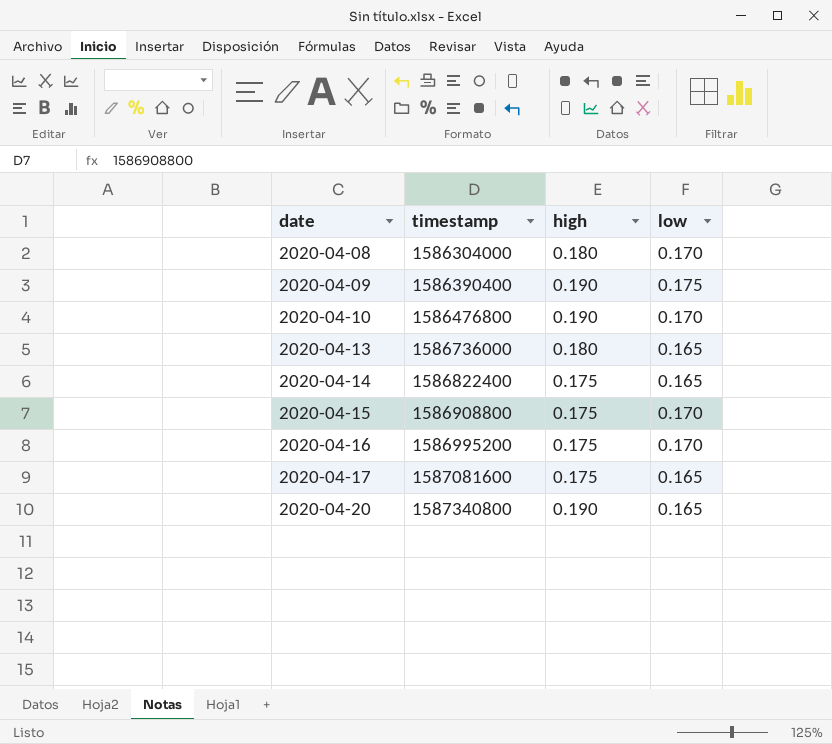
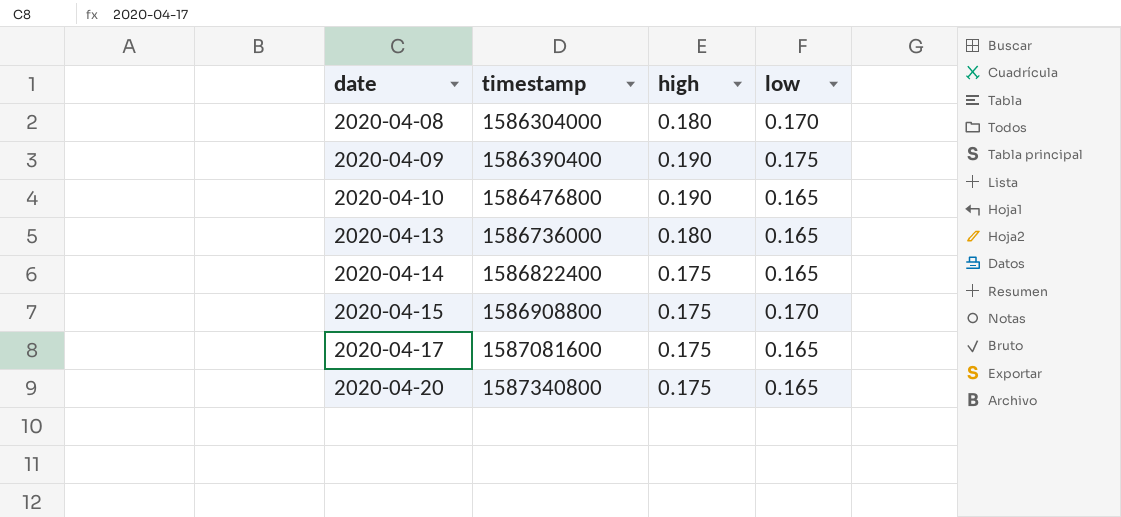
row 2020-04-16: 1586995200 | 0.175 | 0.170 -> none
2020-04-10 | low: 0.170 -> 0.165
2020-04-20 | high: 0.190 -> 0.175

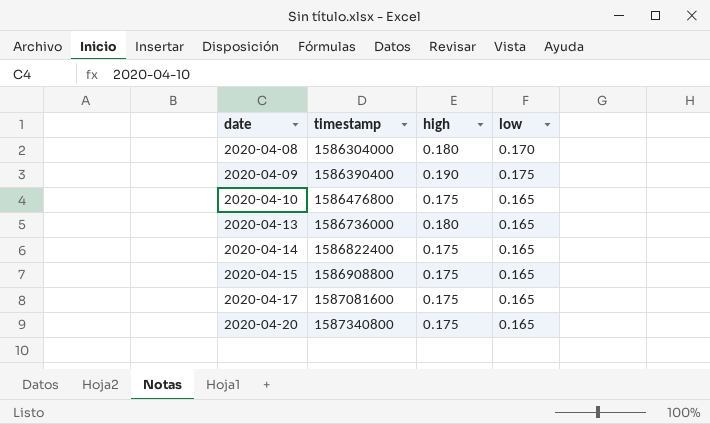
2020-04-10 | high: 0.190 -> 0.175
2020-04-15 | low: 0.170 -> 0.165

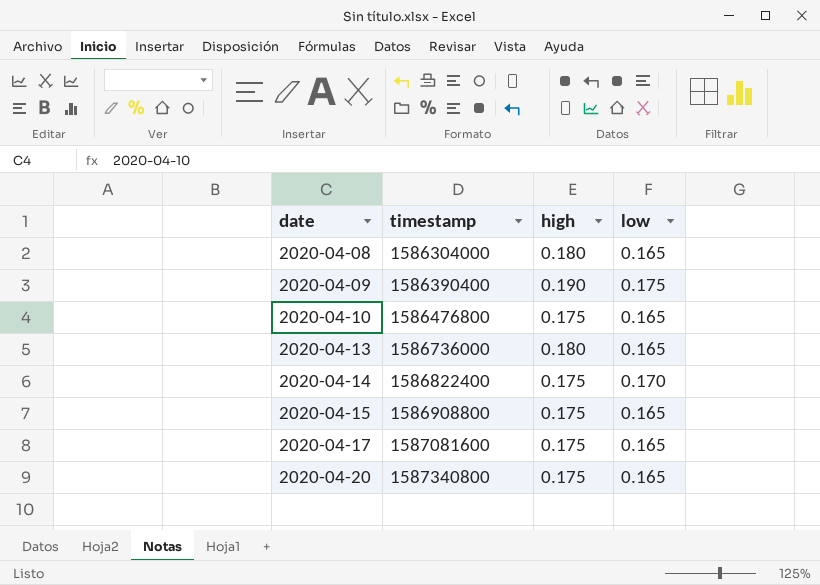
2020-04-08 | low: 0.170 -> 0.165
2020-04-14 | low: 0.165 -> 0.170

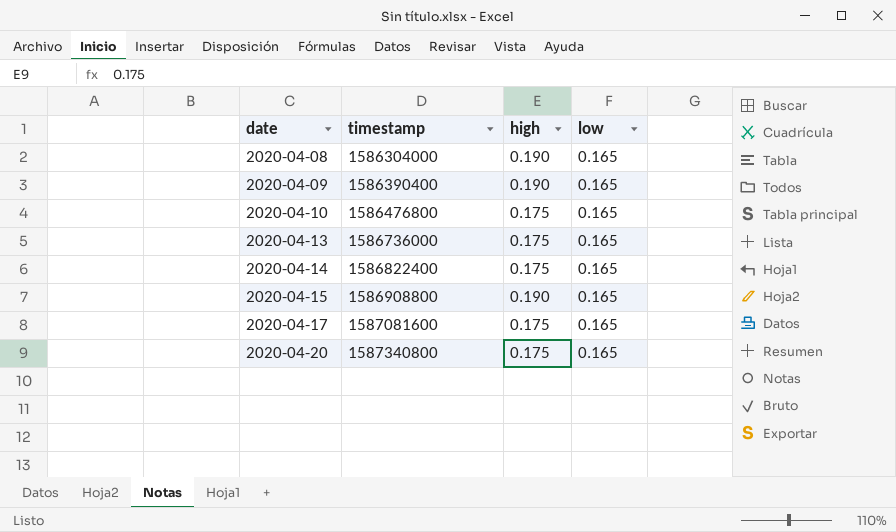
2020-04-08 | high: 0.180 -> 0.190
2020-04-09 | low: 0.175 -> 0.165
2020-04-13 | high: 0.180 -> 0.175
2020-04-14 | low: 0.170 -> 0.165
2020-04-15 | high: 0.175 -> 0.190

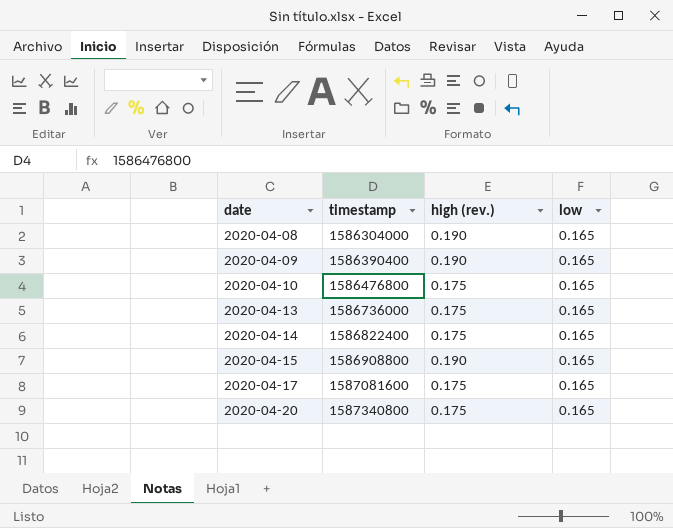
column name: high -> high (rev.)

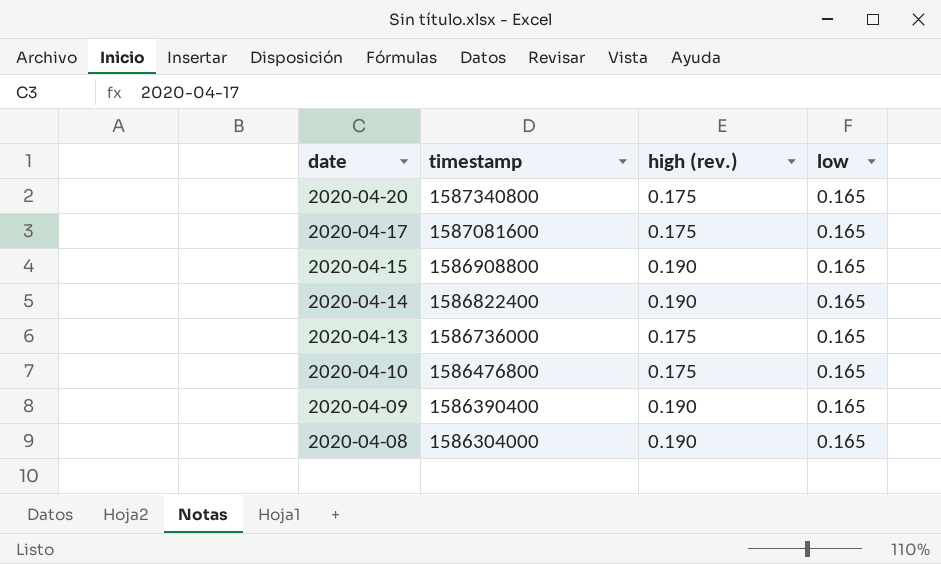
row order: date ascending -> date descending
2020-04-14 | high (rev.): 0.175 -> 0.190

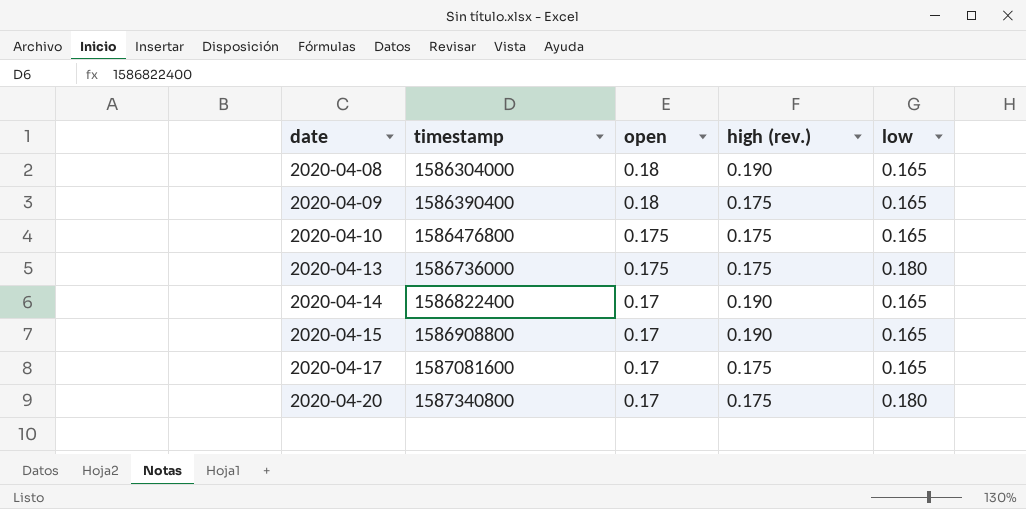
row order: date descending -> date ascending
column open | position: none -> 3
2020-04-09 | high (rev.): 0.190 -> 0.175
2020-04-13 | low: 0.165 -> 0.180
2020-04-20 | low: 0.165 -> 0.180

